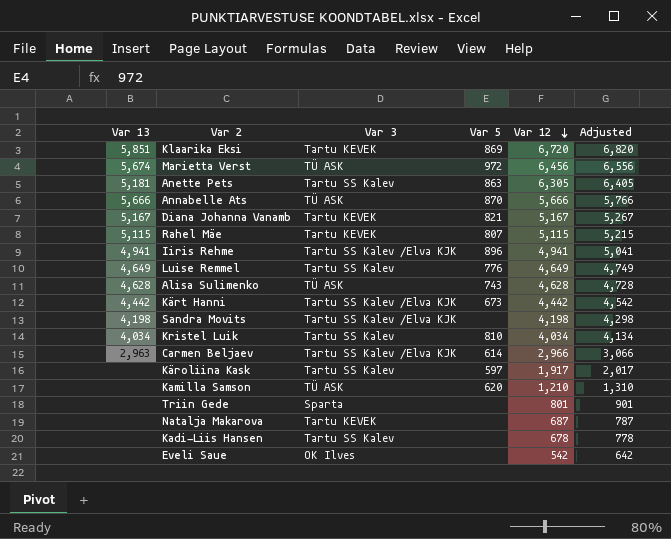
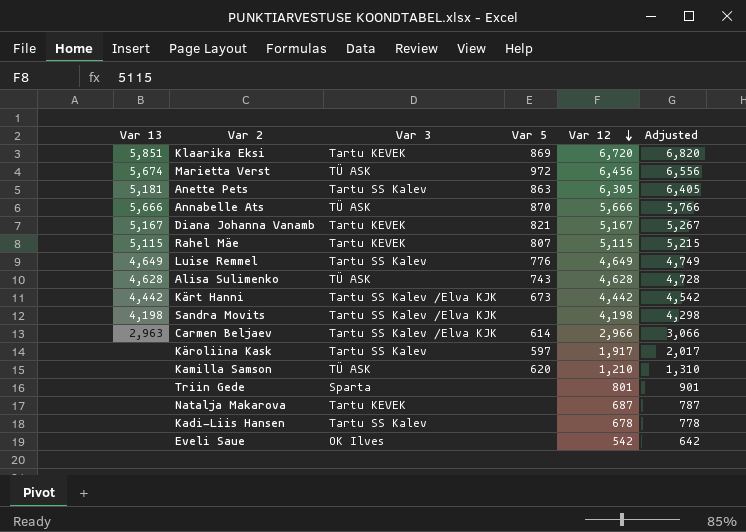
row Iiris Rehme: 4,941 | Tartu SS Kalev /Elva KJK | 896 | 4,941 | 5,041 -> none
row Kristel Luik: 4,034 | Tartu SS Kalev | 810 | 4,034 | 4,134 -> none

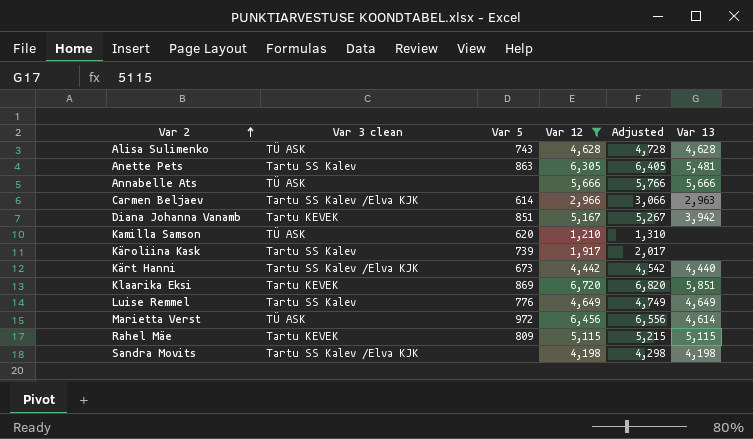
filter: none -> Var 12 >= 1,210
row order: Var 12 descending -> Var 2 ascending
column name: Var 3 -> Var 3 clean
column Var 13 | position: 1 -> 6
Anette Pets | Var 13: 5,181 -> 5,481
Annabelle Ats | Var 5: 870 -> none
Diana Johanna Vanamb | Var 5: 821 -> 851
Diana Johanna Vanamb | Var 13: 5,167 -> 3,942
Käroliina Kask | Var 5: 597 -> 739
Kärt Hanni | Var 13: 4,442 -> 4,440
Marietta Verst | Var 13: 5,674 -> 4,614
Rahel Mäe | Var 5: 807 -> 809

